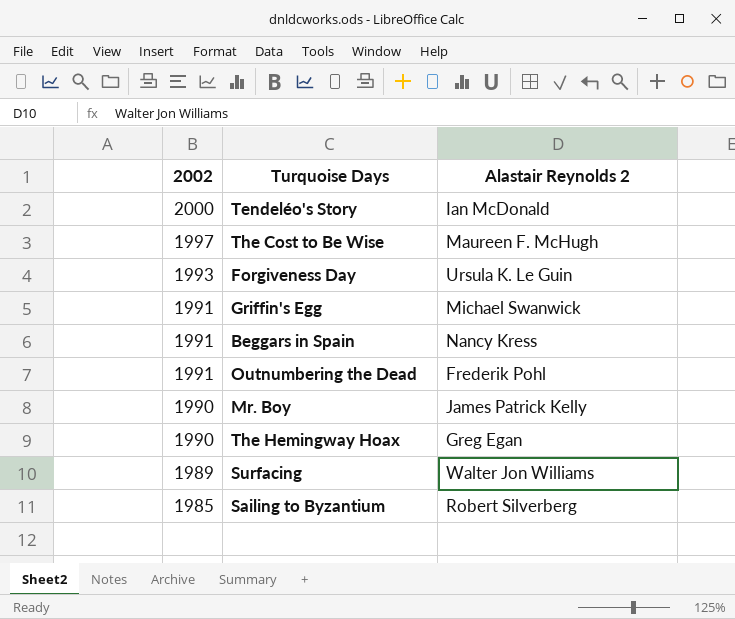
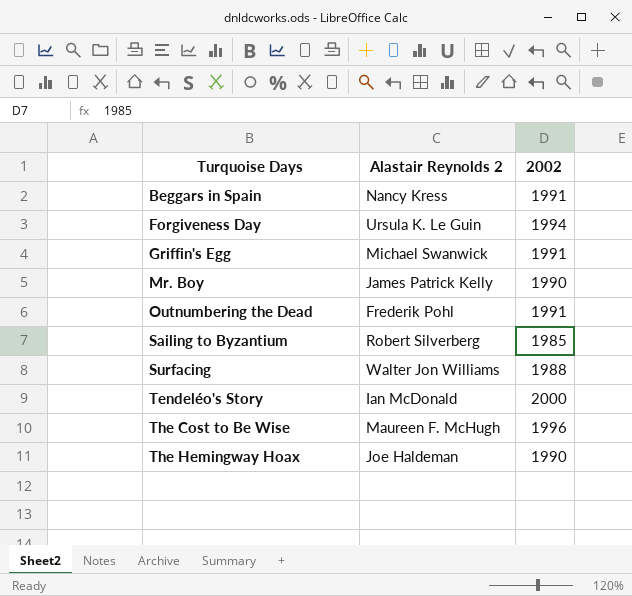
row order: 2002 descending -> Turquoise Days ascending
column 2002 | position: 1 -> 3
Forgiveness Day | 2002: 1993 -> 1994
Surfacing | 2002: 1989 -> 1988
The Cost to Be Wise | 2002: 1997 -> 1996
The Hemingway Hoax | Alastair Reynolds 2: Greg Egan -> Joe Haldeman

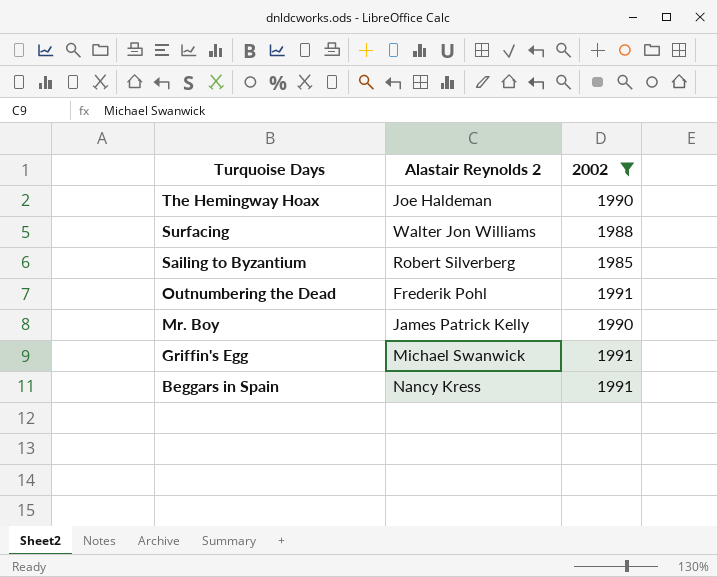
filter: none -> 2002 <= 1991
row order: Turquoise Days ascending -> Turquoise Days descending

